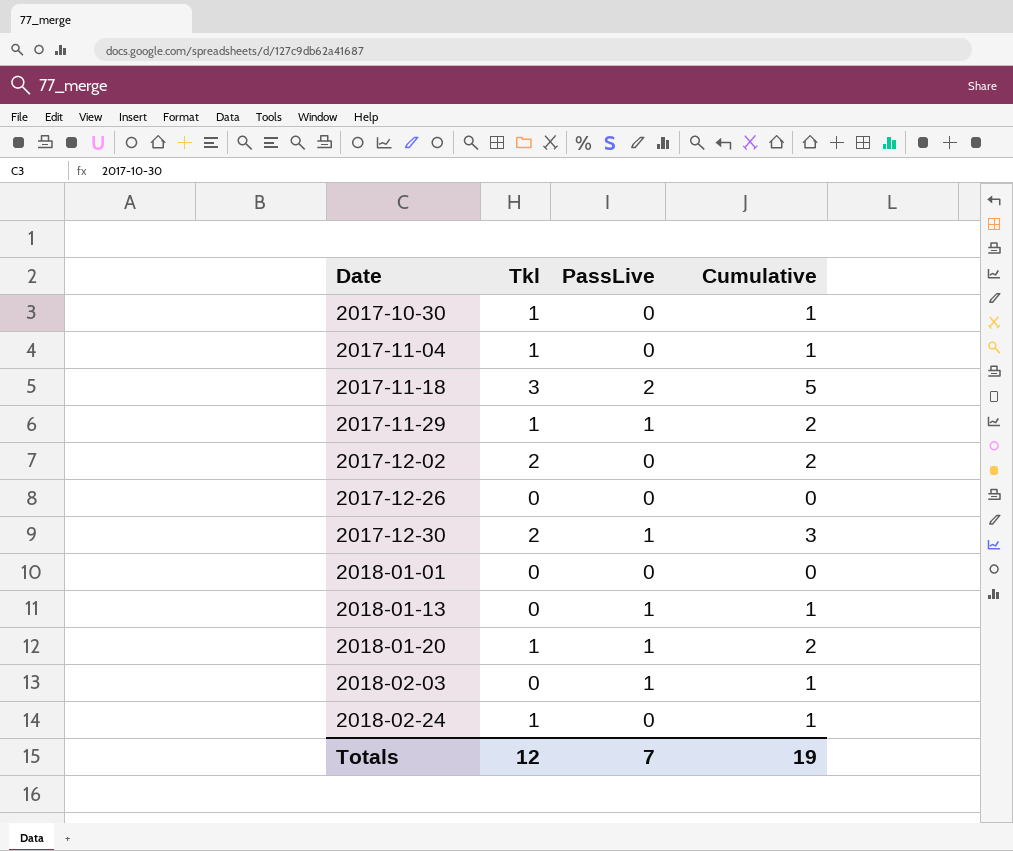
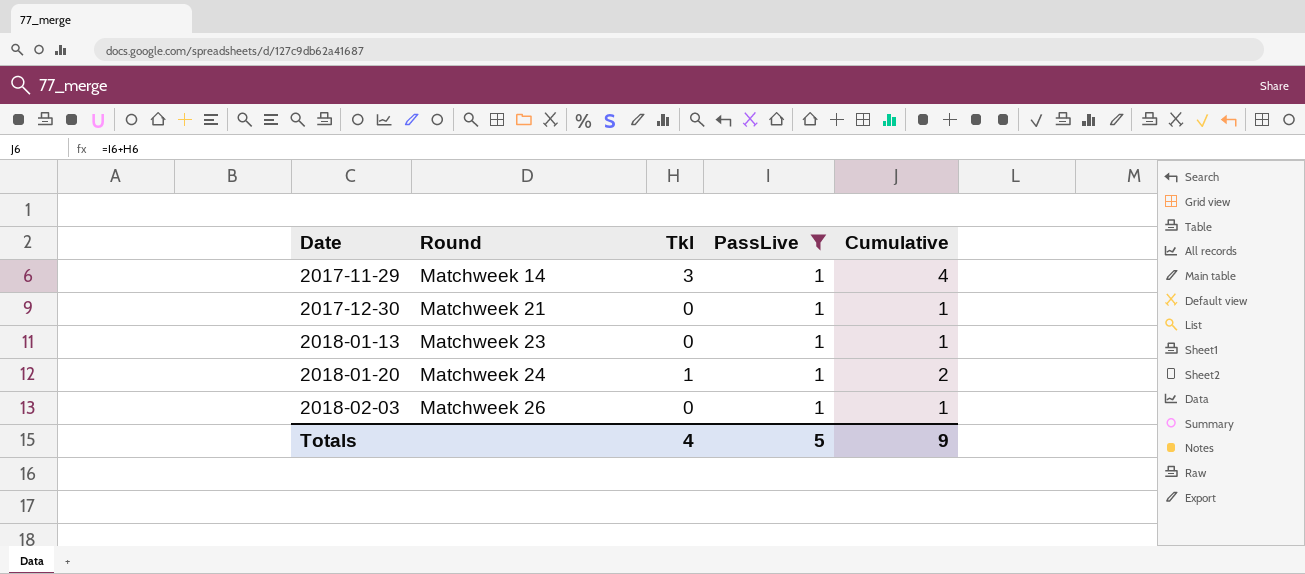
filter: none -> PassLive = 1
column Round | position: none -> 2
2017-11-29 | Tkl: 1 -> 3
2017-11-29 | Cumulative: 2 -> 4
2017-12-30 | Tkl: 2 -> 0
2017-12-30 | Cumulative: 3 -> 1
Totals | Tkl: 12 -> 4
Totals | PassLive: 7 -> 5
Totals | Cumulative: 19 -> 9

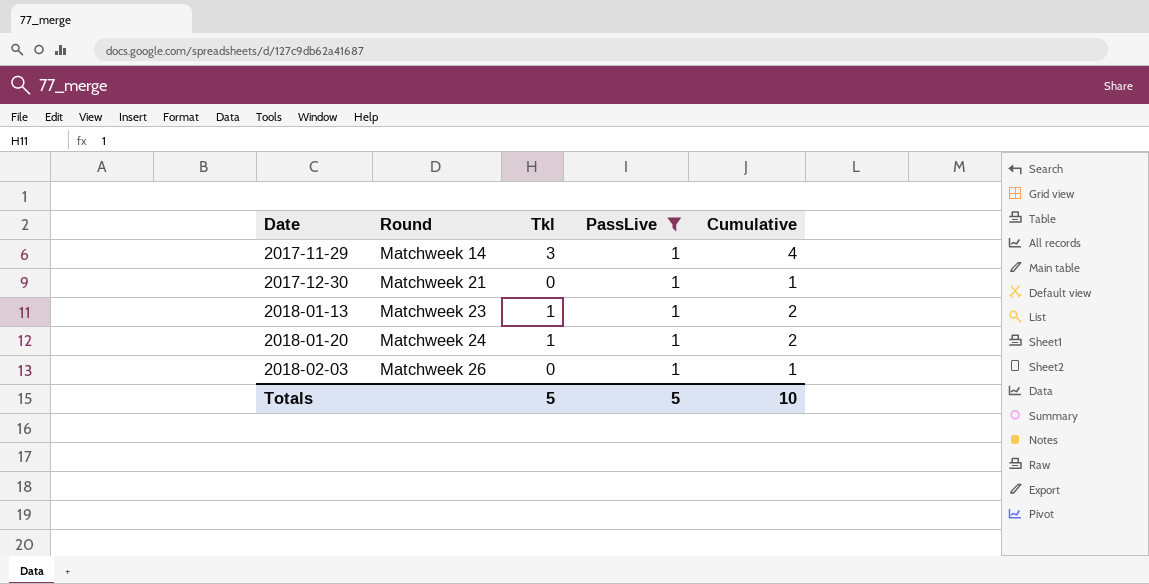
2018-01-13 | Tkl: 0 -> 1
2018-01-13 | Cumulative: 1 -> 2
Totals | Tkl: 4 -> 5
Totals | Cumulative: 9 -> 10

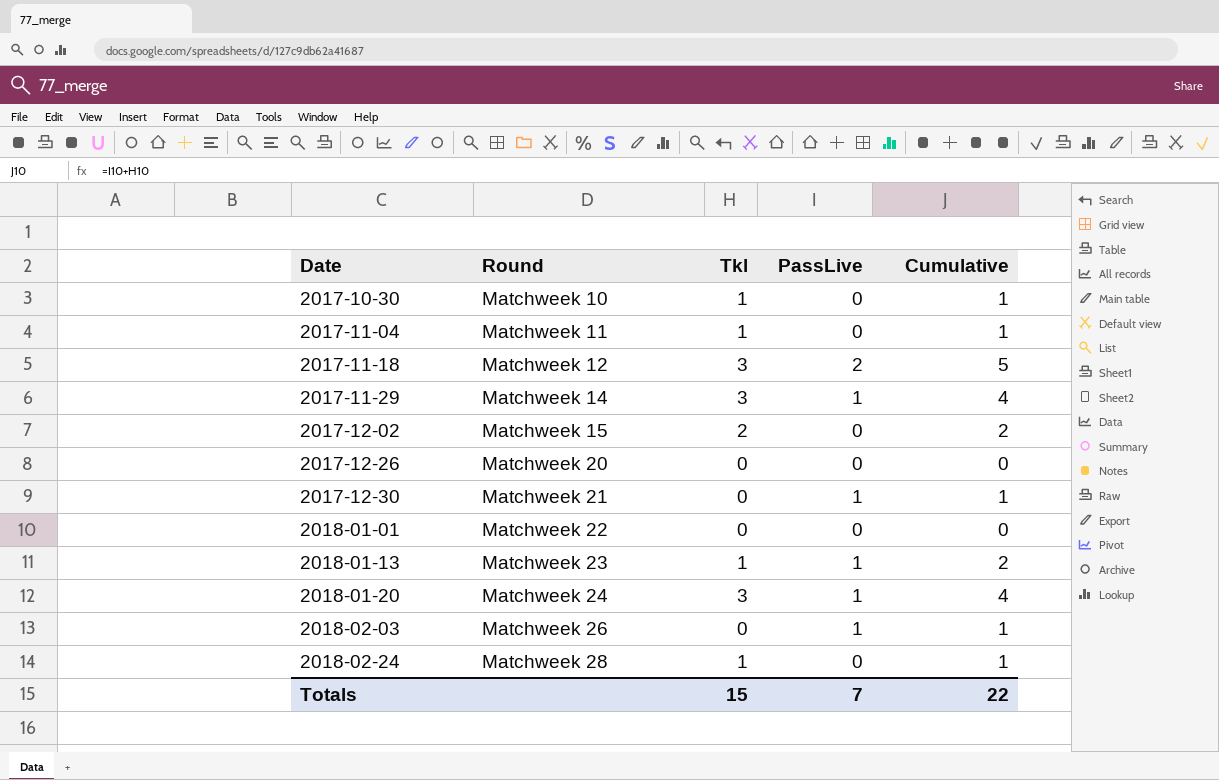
filter: PassLive = 1 -> none
2018-01-20 | Tkl: 1 -> 3
2018-01-20 | Cumulative: 2 -> 4
Totals | Tkl: 5 -> 15
Totals | PassLive: 5 -> 7
Totals | Cumulative: 10 -> 22

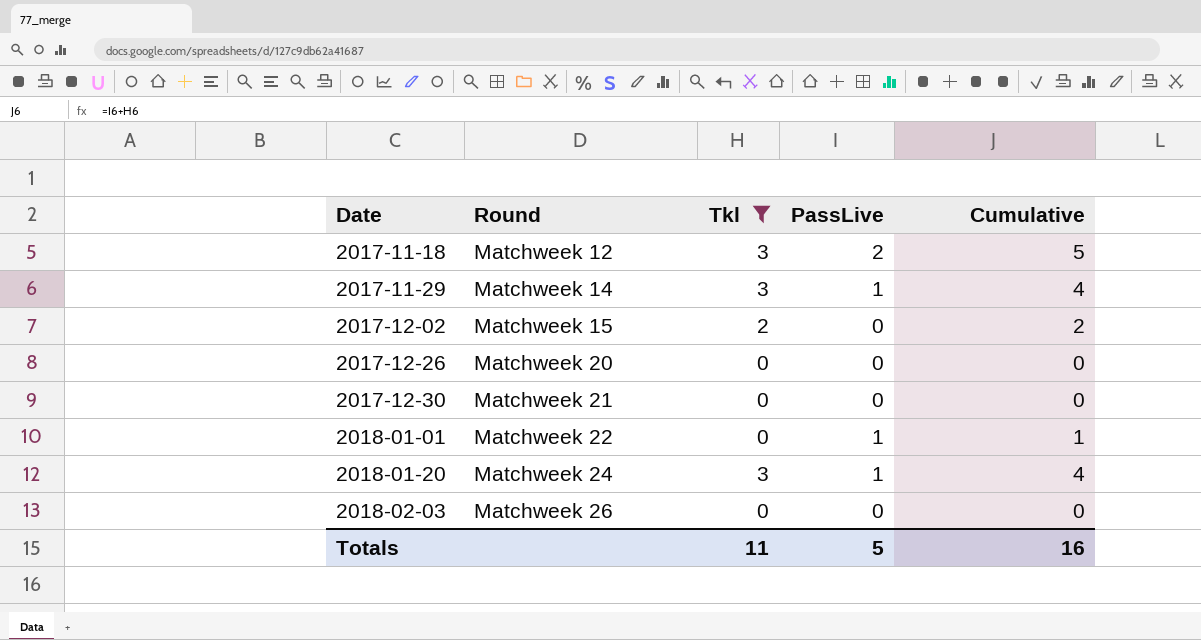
filter: none -> Tkl != 1
2017-12-30 | PassLive: 1 -> 0
2017-12-30 | Cumulative: 1 -> 0
2018-01-01 | PassLive: 0 -> 1
2018-01-01 | Cumulative: 0 -> 1
2018-02-03 | PassLive: 1 -> 0
2018-02-03 | Cumulative: 1 -> 0
Totals | Tkl: 15 -> 11
Totals | PassLive: 7 -> 5
Totals | Cumulative: 22 -> 16

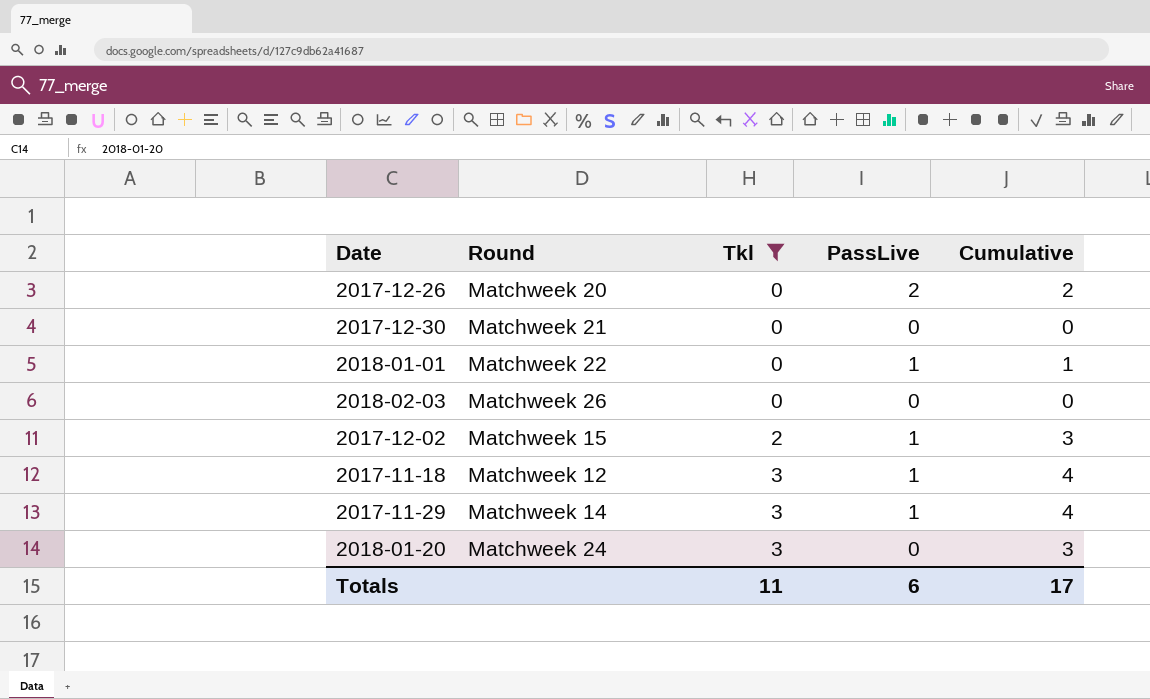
row order: Date ascending -> Tkl ascending
2017-12-26 | PassLive: 0 -> 2
2017-12-26 | Cumulative: 0 -> 2
2017-12-02 | PassLive: 0 -> 1
2017-12-02 | Cumulative: 2 -> 3
2017-11-18 | PassLive: 2 -> 1
2017-11-18 | Cumulative: 5 -> 4
2018-01-20 | PassLive: 1 -> 0
2018-01-20 | Cumulative: 4 -> 3
Totals | PassLive: 5 -> 6
Totals | Cumulative: 16 -> 17

